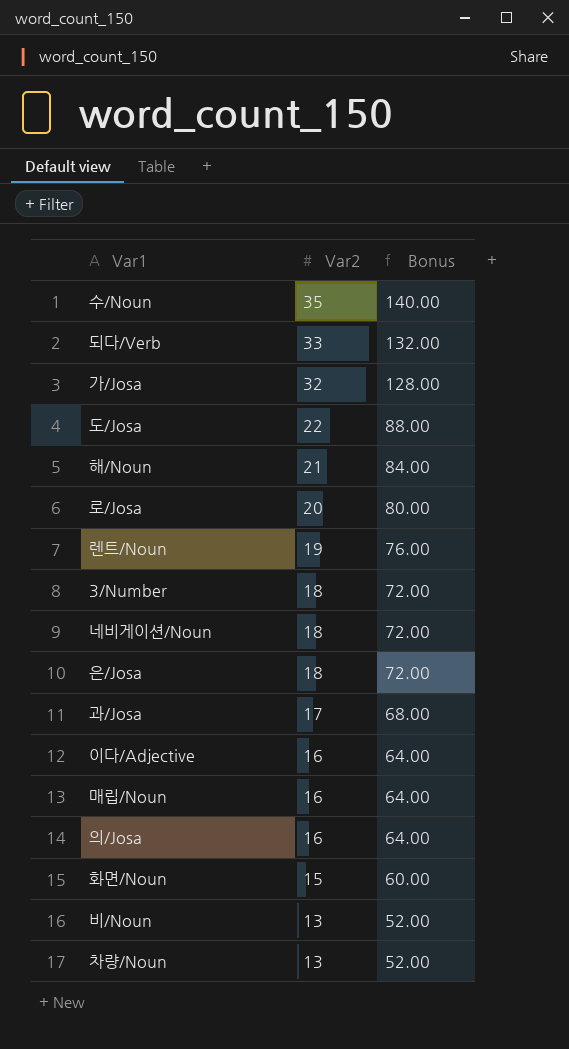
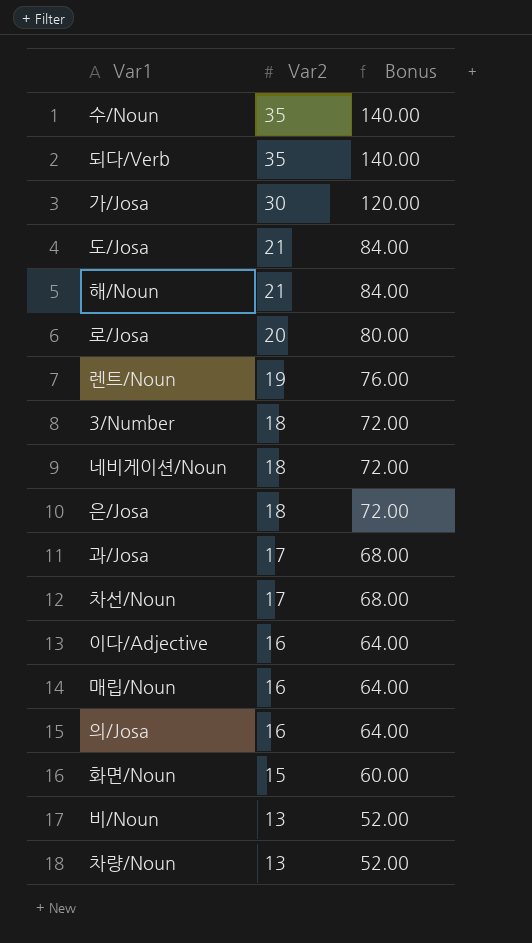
되다/Verb | Var2: 33 -> 35
되다/Verb | Bonus: 132.00 -> 140.00
가/Josa | Var2: 32 -> 30
가/Josa | Bonus: 128.00 -> 120.00
도/Josa | Var2: 22 -> 21
도/Josa | Bonus: 88.00 -> 84.00
row 차선/Noun: none -> 17 | 68.00

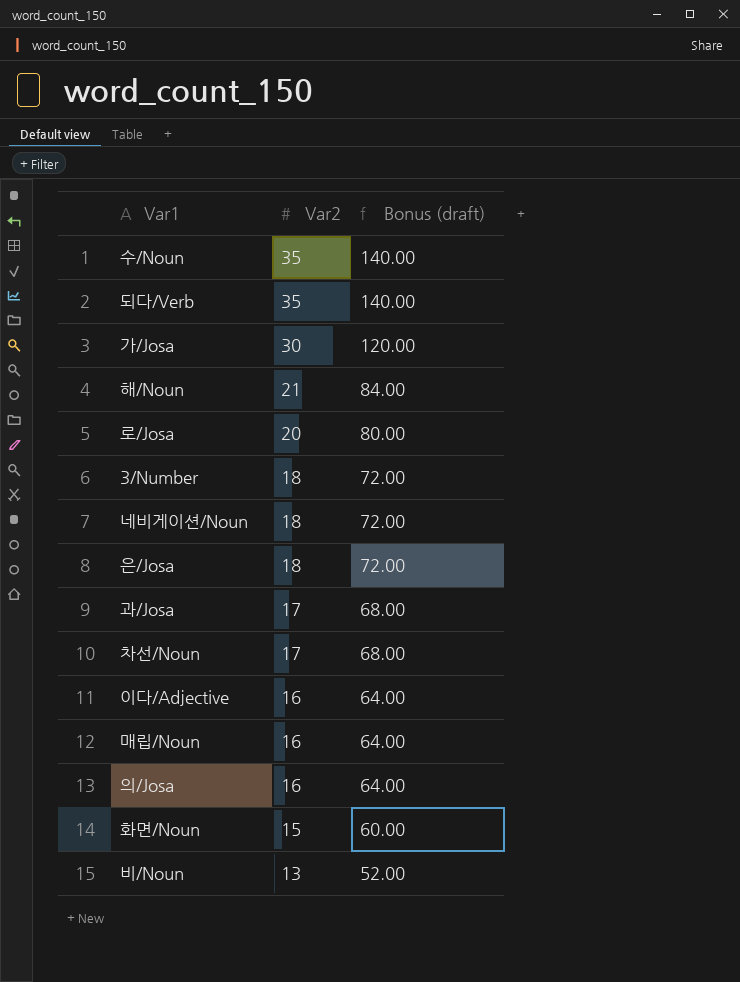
column name: Bonus -> Bonus (draft)
row 도/Josa: 21 | 84.00 -> none
row 렌트/Noun: 19 | 76.00 -> none
row 차량/Noun: 13 | 52.00 -> none

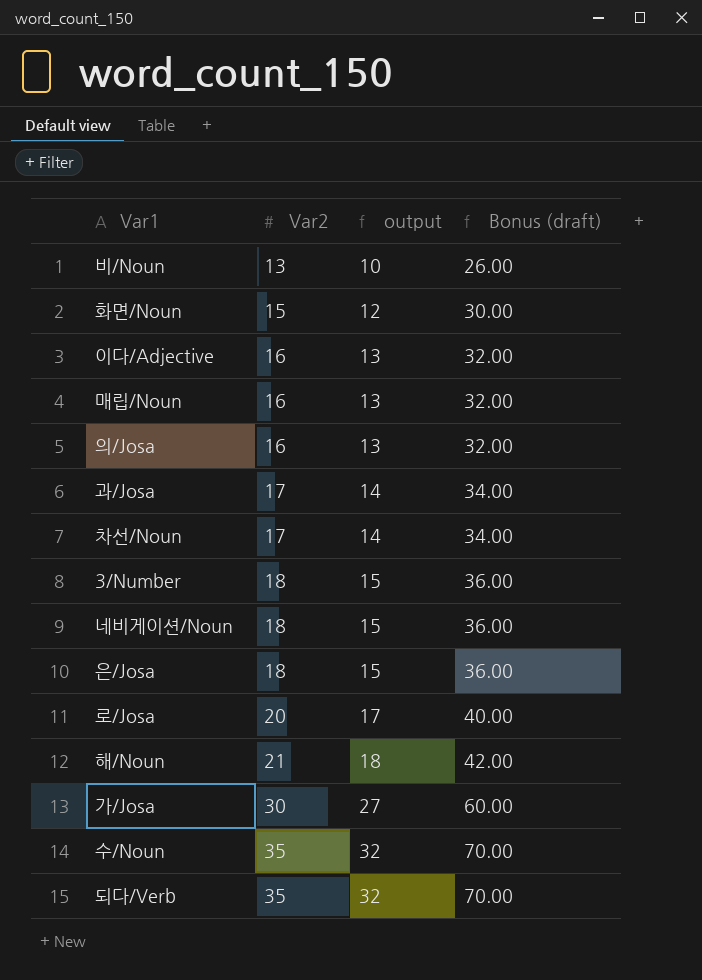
row order: Var2 descending -> Var2 ascending
column output | formula: none -> [Var2] - 3
column Bonus (draft) | formula: [Var2] * 4 -> [Var2] * 2

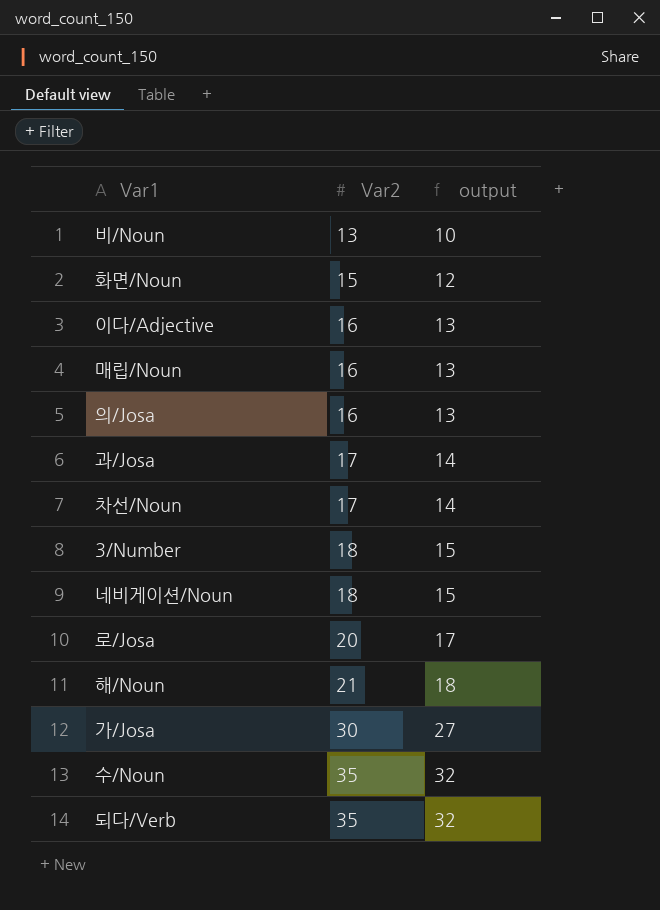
column Bonus (draft) | formula: [Var2] * 2 -> none
row 은/Josa: 18 | 15 | 36.00 -> none

